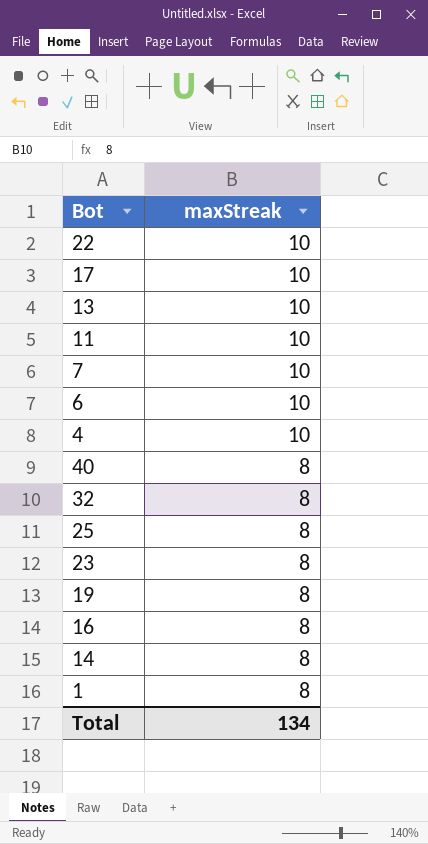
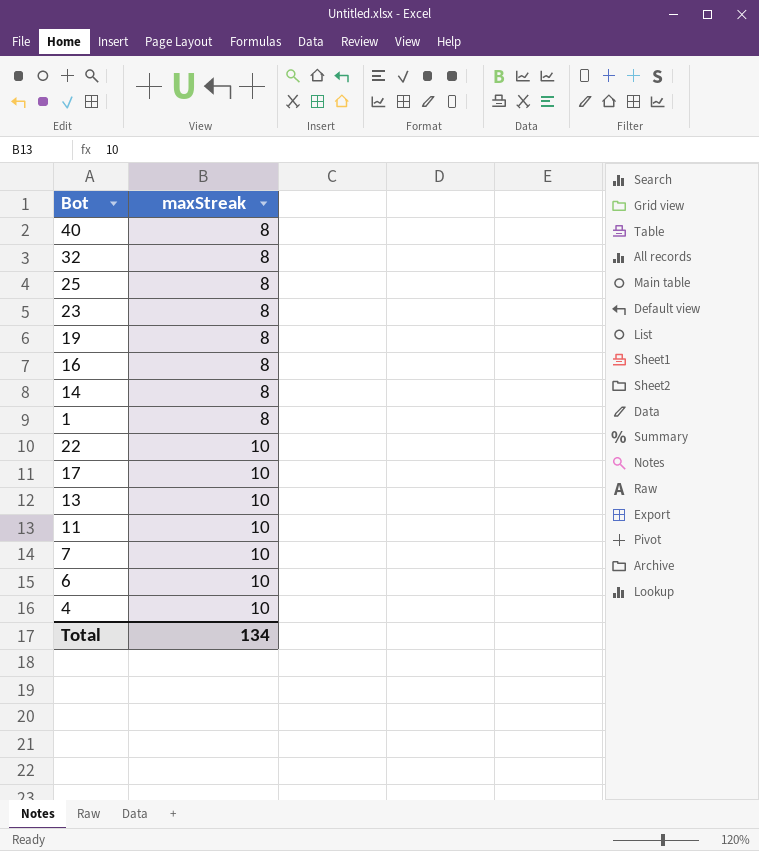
row order: maxStreak descending -> maxStreak ascending

